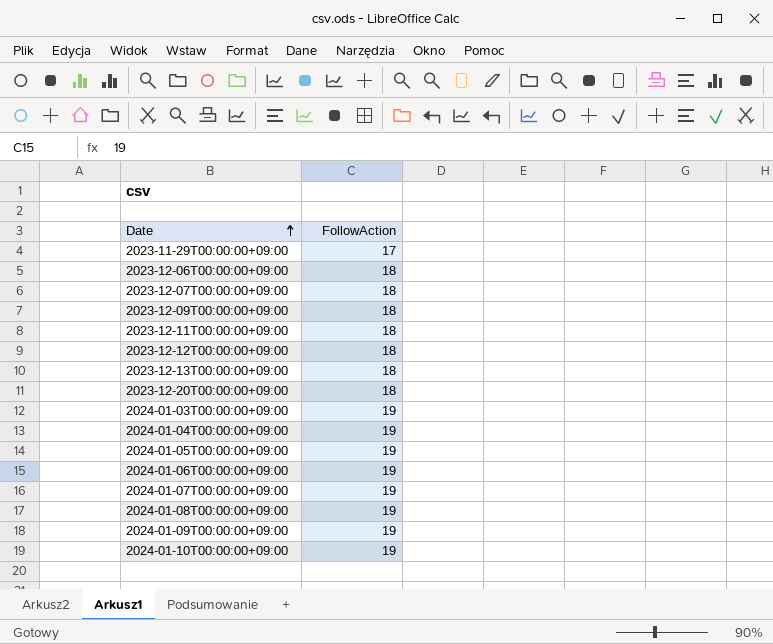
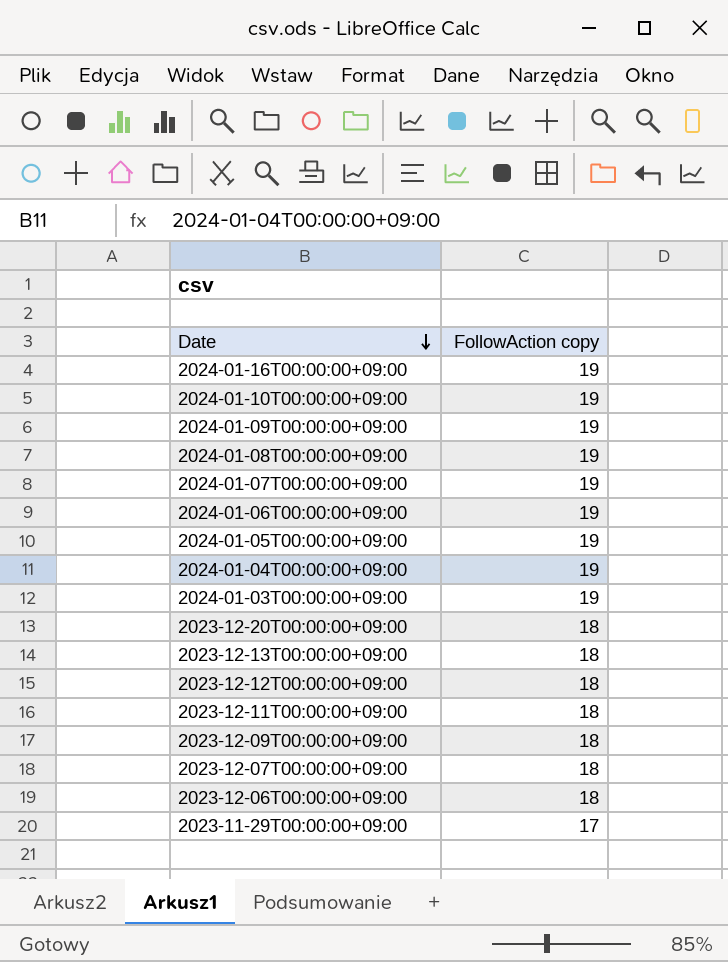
row order: Date ascending -> Date descending
column name: FollowAction -> FollowAction copy
row 2024-01-16T00:00:00+09:00: none -> 19

